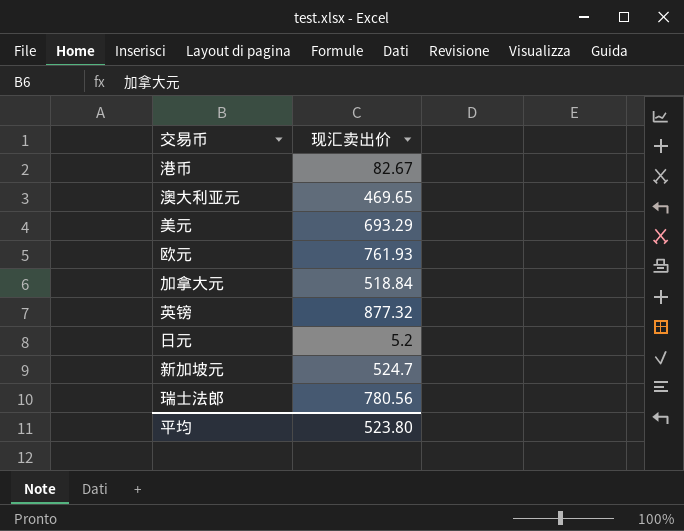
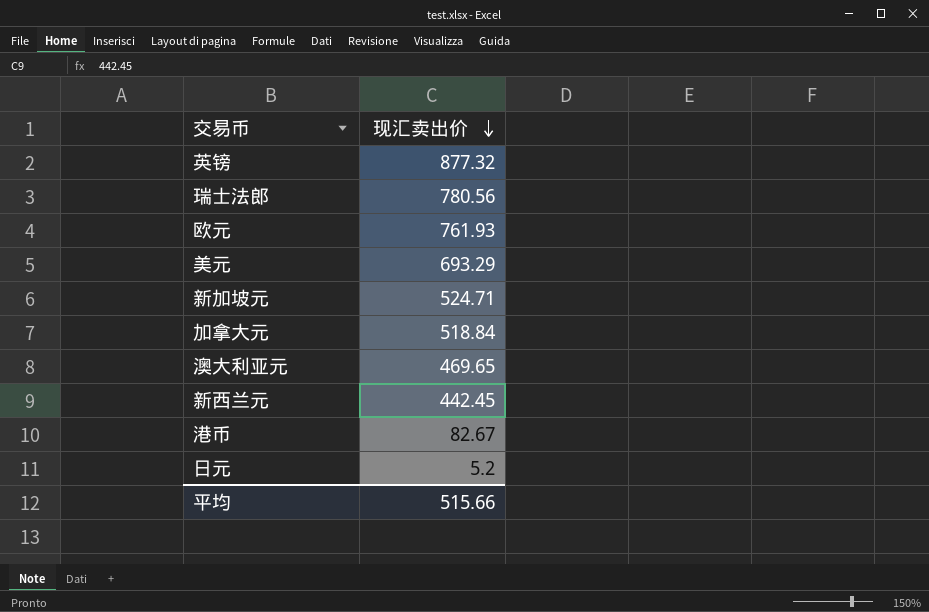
row order: none -> 现汇卖出价 descending
新加坡元 | 现汇卖出价: 524.7 -> 524.71
row 新西兰元: none -> 442.45
平均 | 现汇卖出价: 523.80 -> 515.66

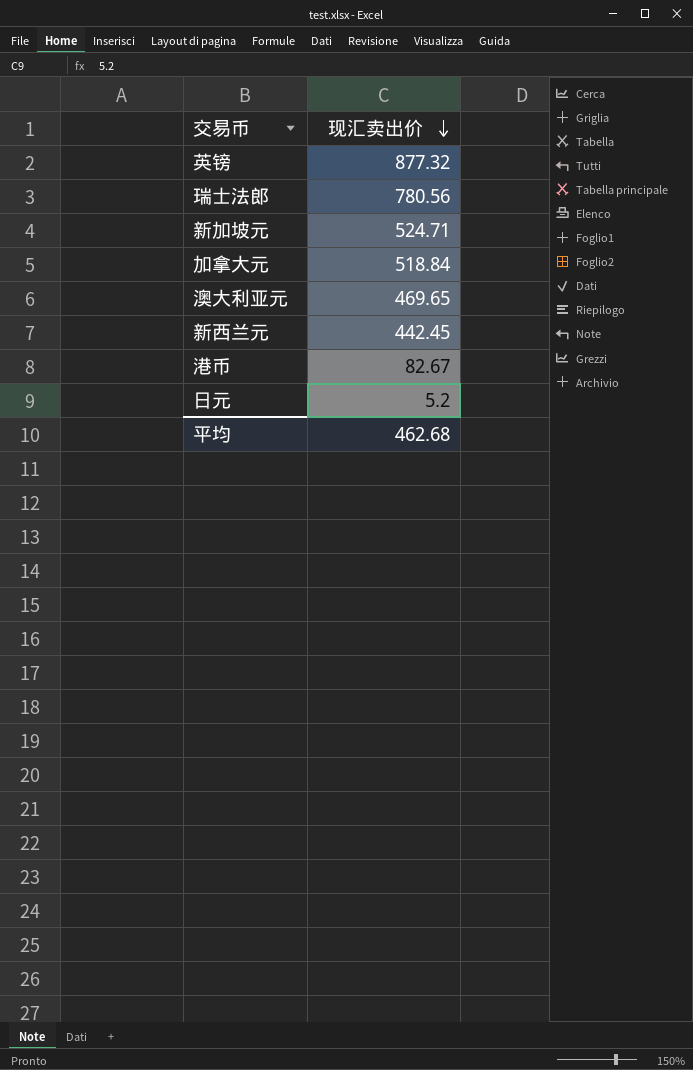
row 欧元: 761.93 -> none
row 美元: 693.29 -> none
平均 | 现汇卖出价: 515.66 -> 462.68

